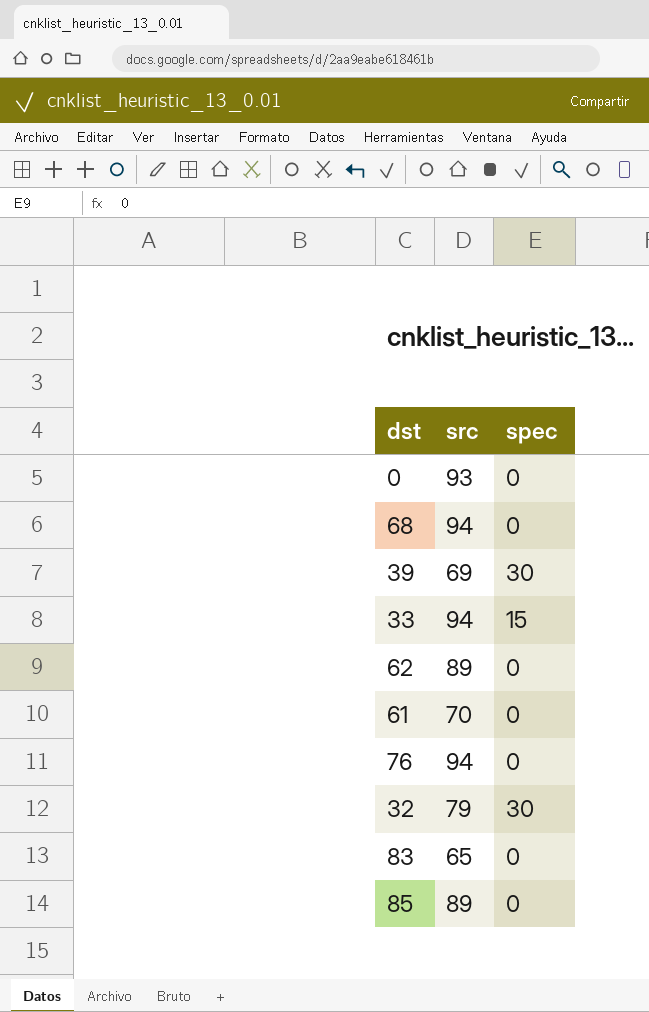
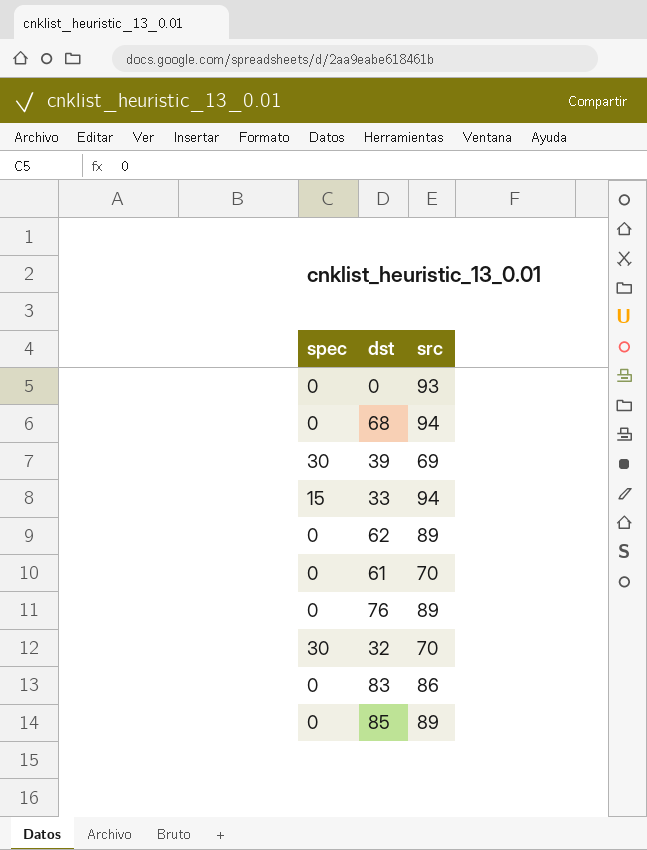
column spec | position: 3 -> 1
76 | src: 94 -> 89
32 | src: 79 -> 70
83 | src: 65 -> 86

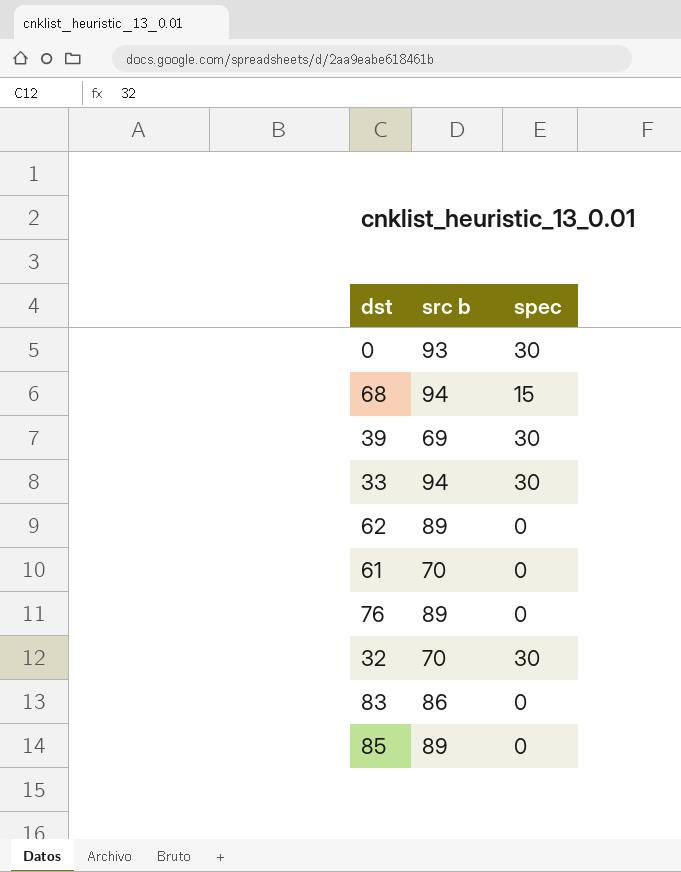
column name: src -> src b
column spec | position: 1 -> 3
0 | spec: 0 -> 30
68 | spec: 0 -> 15
33 | spec: 15 -> 30

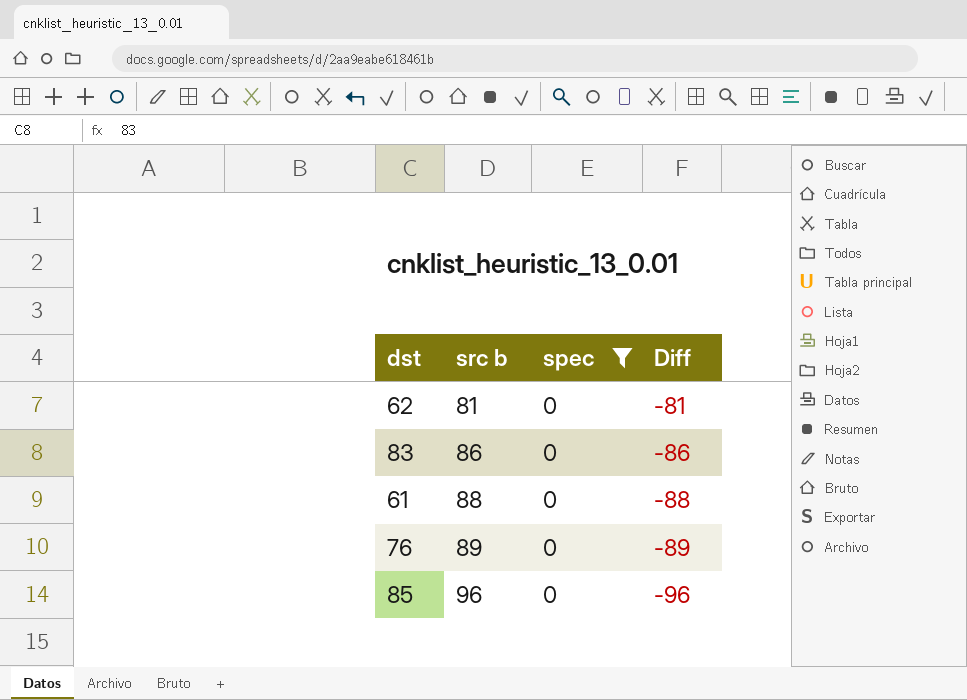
filter: none -> spec = 0
row order: none -> src b ascending
column Diff | formula: none -> [spec] - [src b]
62 | src b: 89 -> 81
61 | src b: 70 -> 88
85 | src b: 89 -> 96

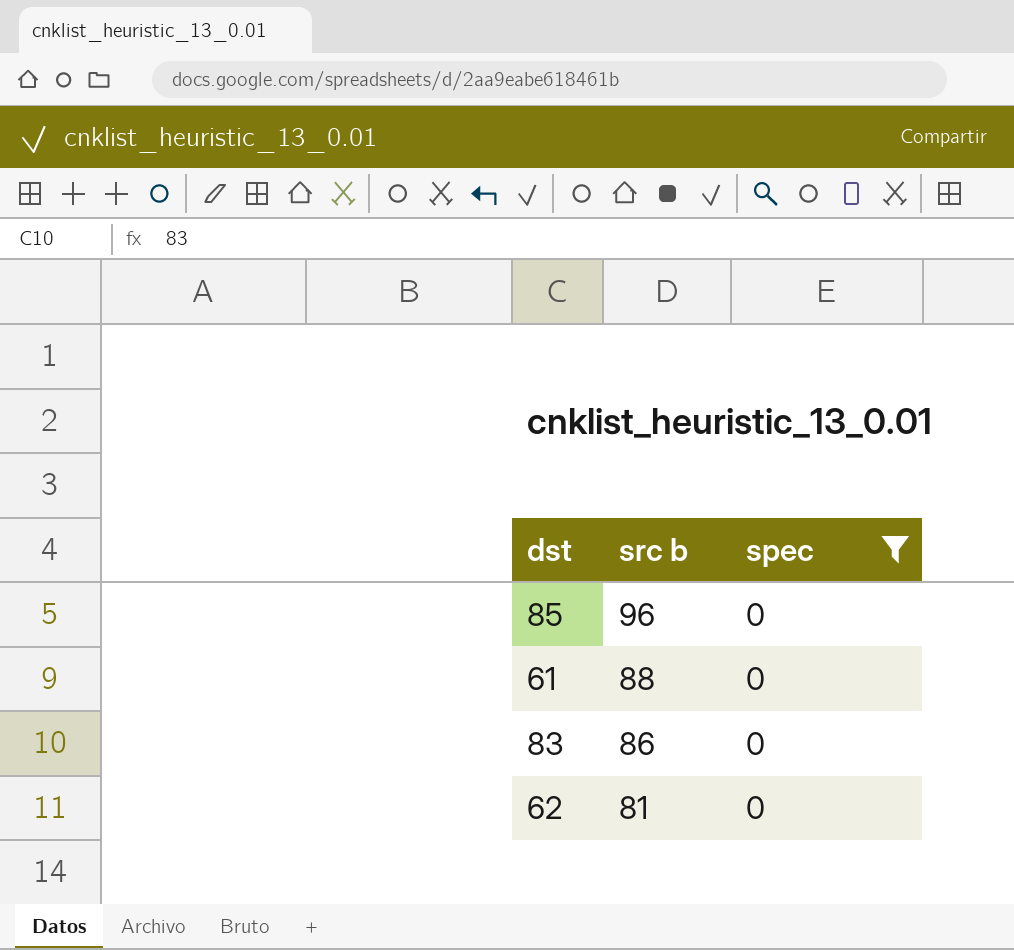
row order: src b ascending -> src b descending
column Diff | formula: [spec] - [src b] -> none
row 76: 89 | 0 | -89 -> none

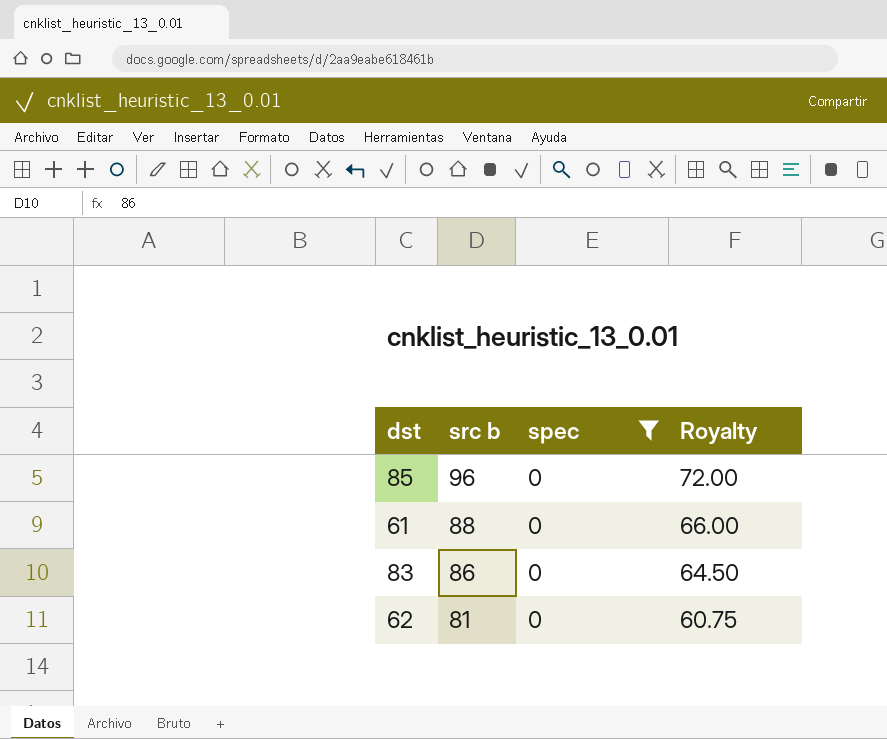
column Royalty | formula: none -> [src b] * 0.75

